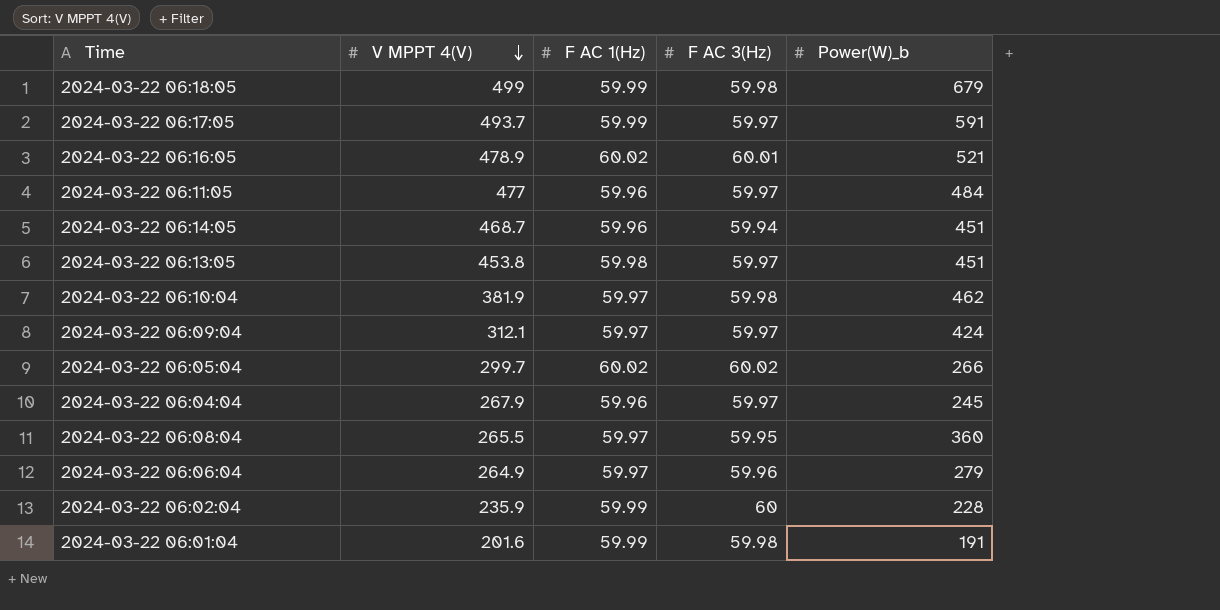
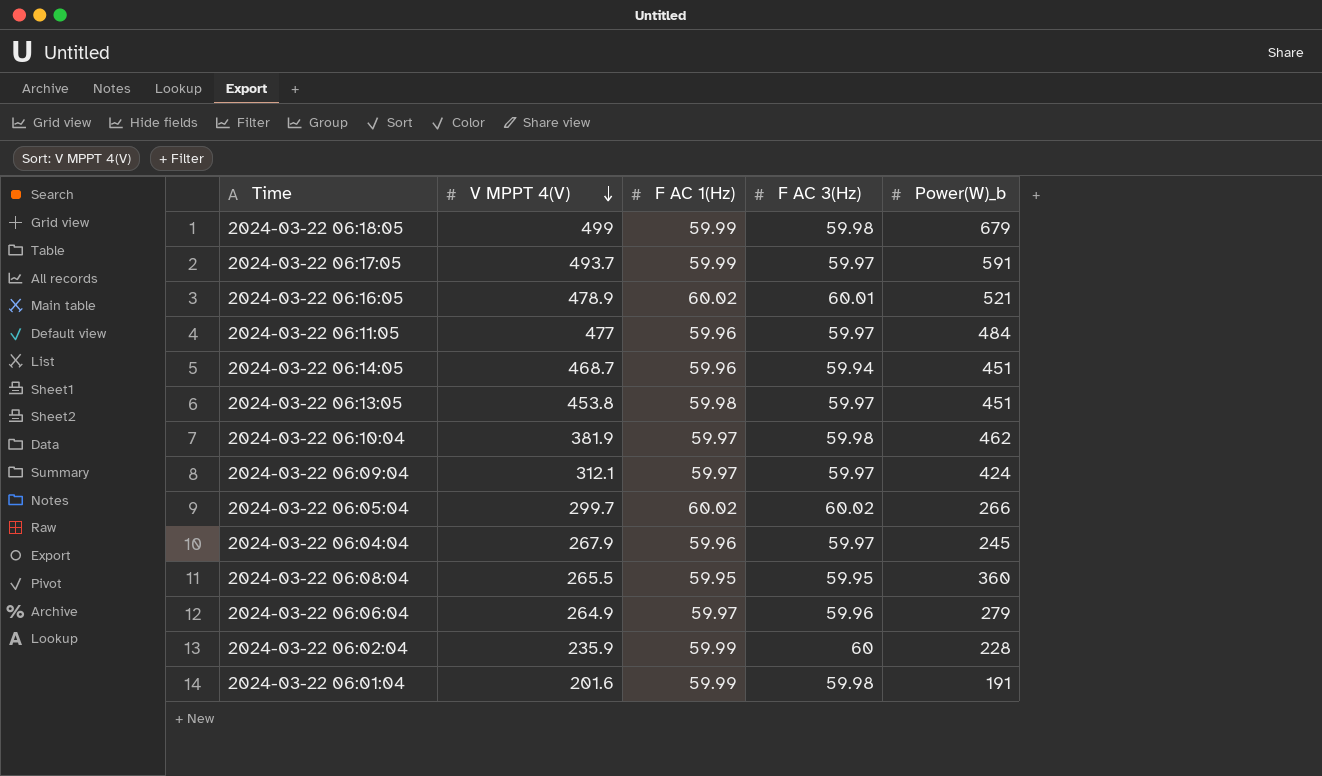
2024-03-22 06:08:04 | F AC 1(Hz): 59.97 -> 59.95

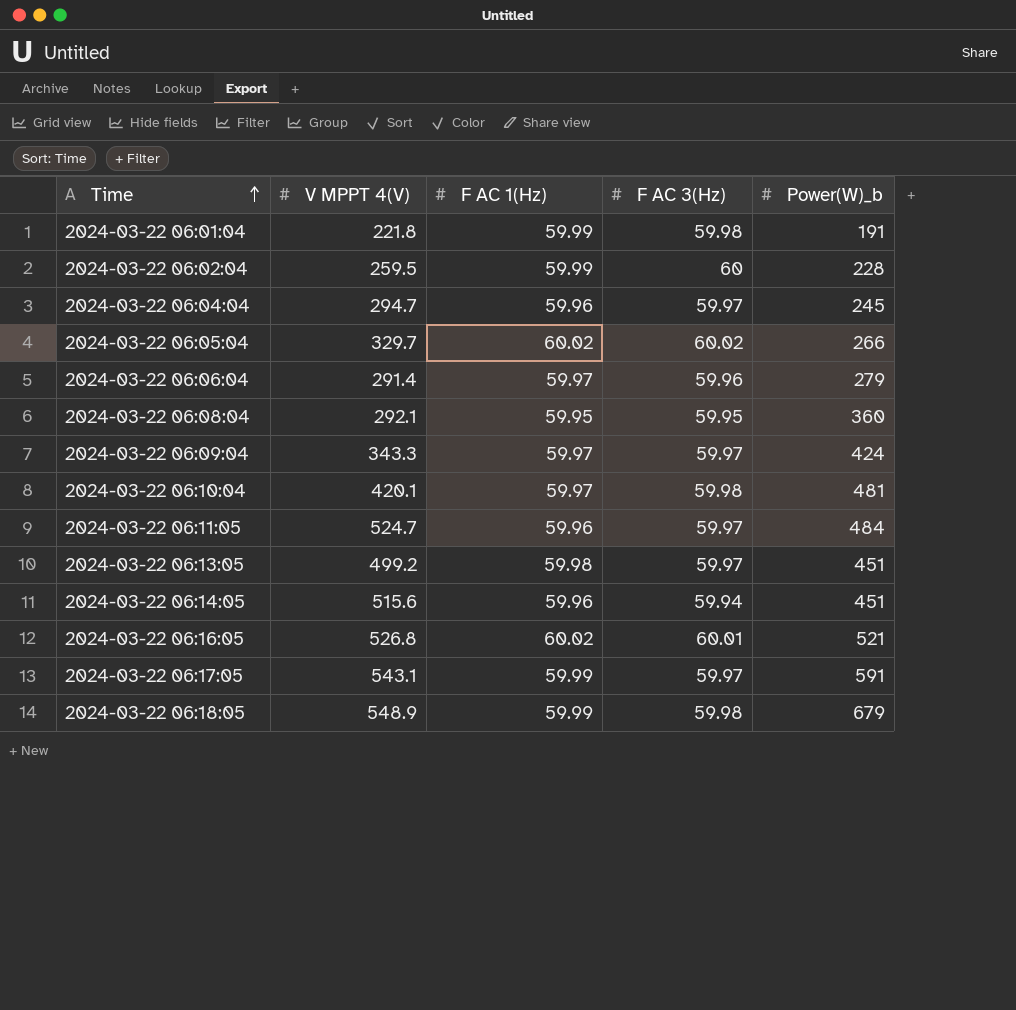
row order: V MPPT 4(V) descending -> Time ascending
2024-03-22 06:01:04 | V MPPT 4(V): 201.6 -> 221.8
2024-03-22 06:02:04 | V MPPT 4(V): 235.9 -> 259.5
2024-03-22 06:04:04 | V MPPT 4(V): 267.9 -> 294.7
2024-03-22 06:05:04 | V MPPT 4(V): 299.7 -> 329.7
2024-03-22 06:06:04 | V MPPT 4(V): 264.9 -> 291.4
2024-03-22 06:08:04 | V MPPT 4(V): 265.5 -> 292.1
2024-03-22 06:09:04 | V MPPT 4(V): 312.1 -> 343.3
2024-03-22 06:10:04 | V MPPT 4(V): 381.9 -> 420.1
2024-03-22 06:10:04 | Power(W)_b: 462 -> 481
2024-03-22 06:11:05 | V MPPT 4(V): 477 -> 524.7
2024-03-22 06:13:05 | V MPPT 4(V): 453.8 -> 499.2
2024-03-22 06:14:05 | V MPPT 4(V): 468.7 -> 515.6
2024-03-22 06:16:05 | V MPPT 4(V): 478.9 -> 526.8
2024-03-22 06:17:05 | V MPPT 4(V): 493.7 -> 543.1
2024-03-22 06:18:05 | V MPPT 4(V): 499 -> 548.9

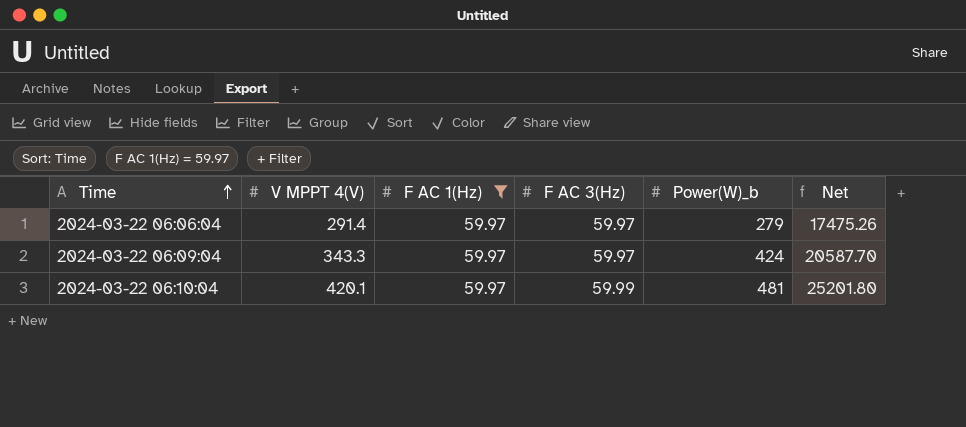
filter: none -> F AC 1(Hz) = 59.97
column Net | formula: none -> [V MPPT 4(V)] * [F AC 3(Hz)]
2024-03-22 06:06:04 | F AC 3(Hz): 59.96 -> 59.97
2024-03-22 06:10:04 | F AC 3(Hz): 59.98 -> 59.99

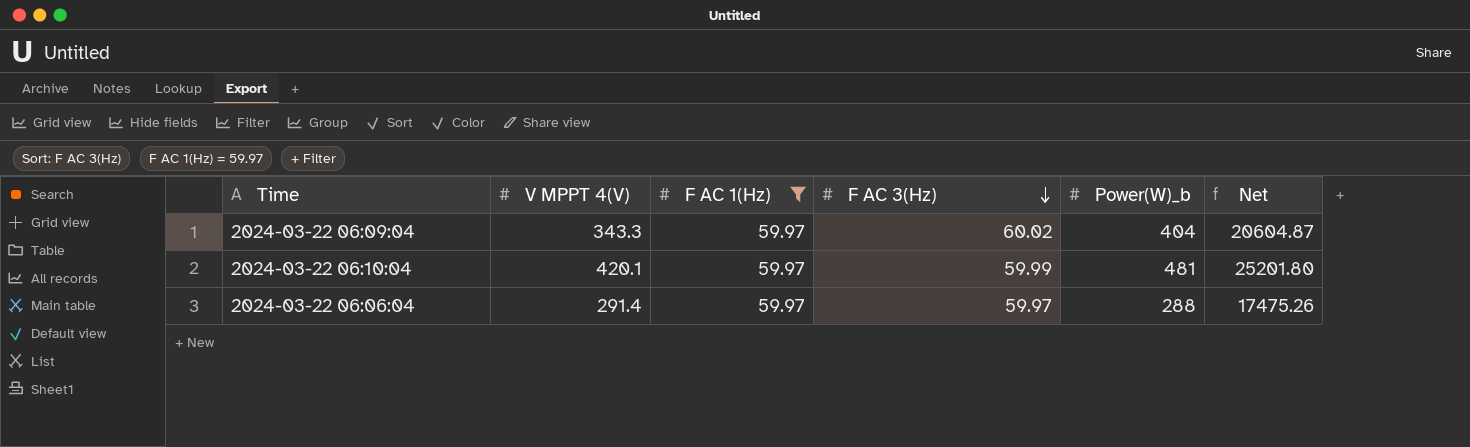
row order: Time ascending -> F AC 3(Hz) descending
2024-03-22 06:09:04 | F AC 3(Hz): 59.97 -> 60.02
2024-03-22 06:09:04 | Power(W)_b: 424 -> 404
2024-03-22 06:09:04 | Net: 20587.70 -> 20604.87
2024-03-22 06:06:04 | Power(W)_b: 279 -> 288

